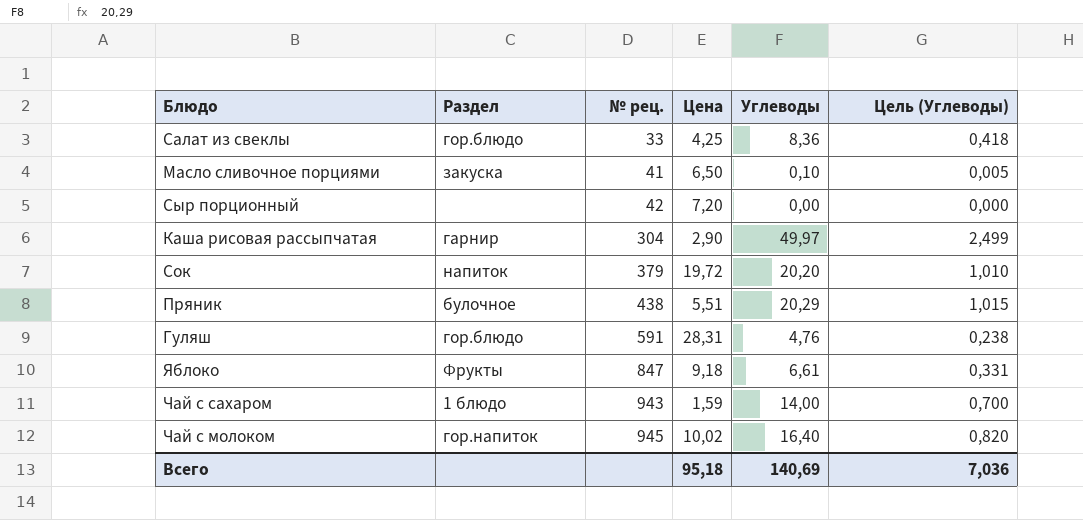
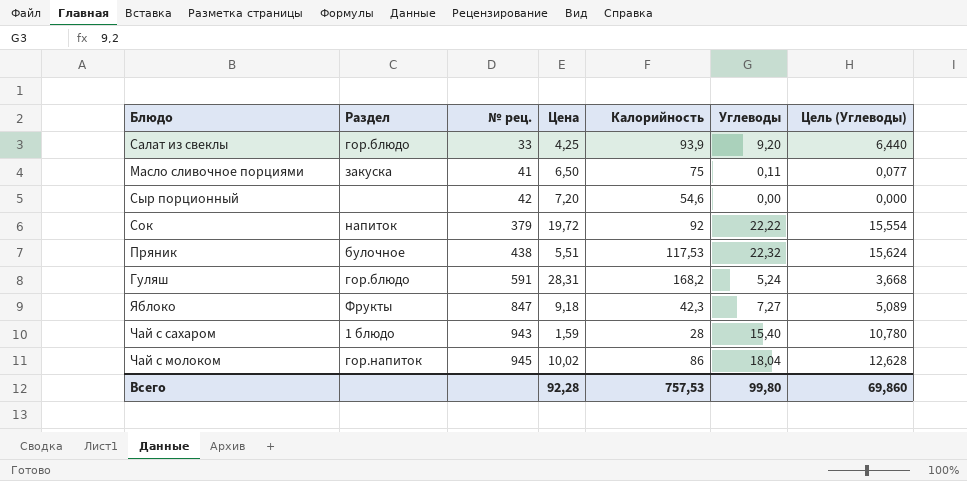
column Калорийность | position: none -> 5
column Цель (Углеводы) | formula: [Углеводы] * 0,05 -> [Углеводы] * 0,7
row Каша рисовая рассыпчатая: гарнир | 304 | 2,90 | 49,97 | 2,499 -> none
Салат из свеклы | Углеводы: 8,36 -> 9,20
Масло сливочное порциями | Углеводы: 0,10 -> 0,11
Сок | Углеводы: 20,20 -> 22,22
Пряник | Углеводы: 20,29 -> 22,32
Гуляш | Углеводы: 4,76 -> 5,24
Яблоко | Углеводы: 6,61 -> 7,27
Чай с сахаром | Углеводы: 14,00 -> 15,40
Чай с молоком | Углеводы: 16,40 -> 18,04
Всего | Цена: 95,18 -> 92,28
Всего | Углеводы: 140,69 -> 99,80
Всего | Цель (Углеводы): 7,036 -> 69,860

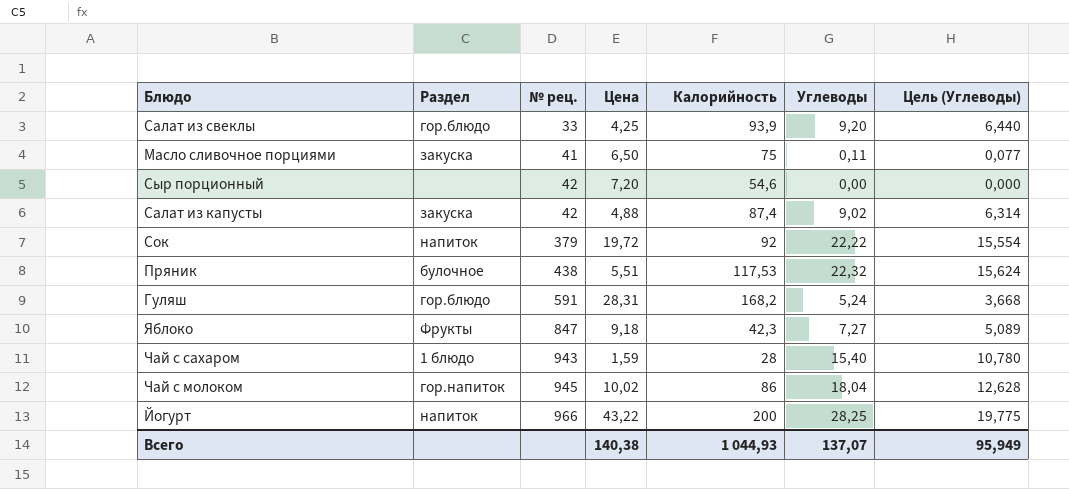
row Салат из капусты: none -> закуска | 42 | 4,88 | 87,4 | 9,02 | 6,314
row Йогурт: none -> напиток | 966 | 43,22 | 200 | 28,25 | 19,775
Всего | Цена: 92,28 -> 140,38
Всего | Калорийность: 757,53 -> 1 044,93
Всего | Углеводы: 99,80 -> 137,07
Всего | Цель (Углеводы): 69,860 -> 95,949

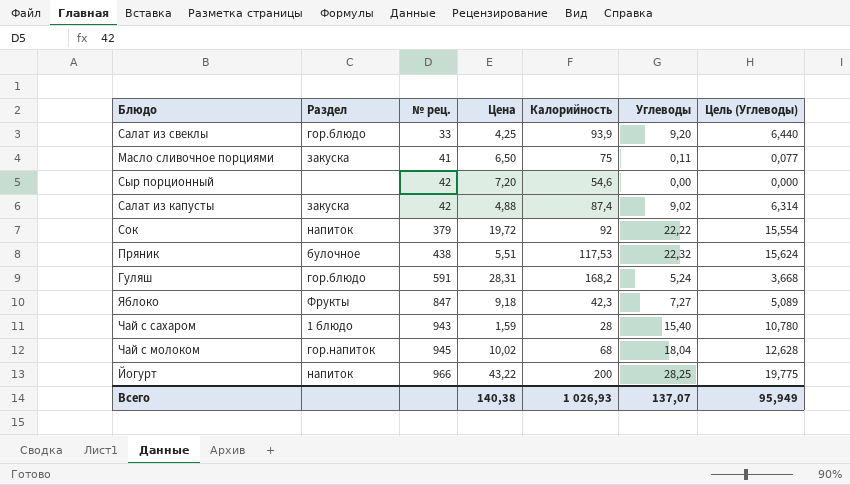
Чай с молоком | Калорийность: 86 -> 68
Всего | Калорийность: 1 044,93 -> 1 026,93

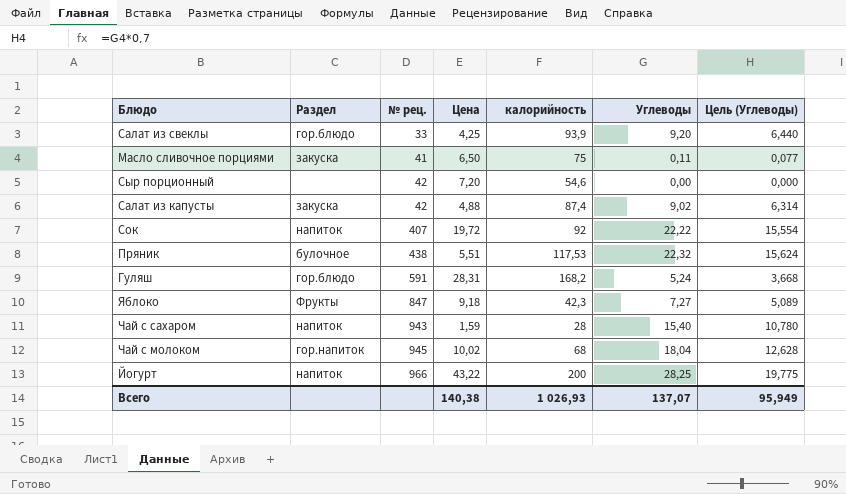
column name: Калорийность -> калорийность
Сок | № рец.: 379 -> 407
Чай с сахаром | Раздел: 1 блюдо -> напиток

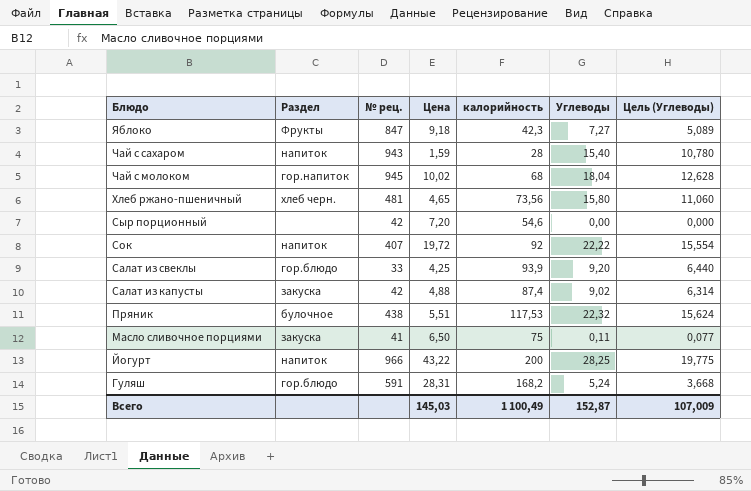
row order: № рец. ascending -> Блюдо descending
row Хлеб ржано-пшеничный: none -> хлеб черн. | 481 | 4,65 | 73,56 | 15,80 | 11,060
Всего | Цена: 140,38 -> 145,03
Всего | калорийность: 1 026,93 -> 1 100,49
Всего | Углеводы: 137,07 -> 152,87
Всего | Цель (Углеводы): 95,949 -> 107,009

